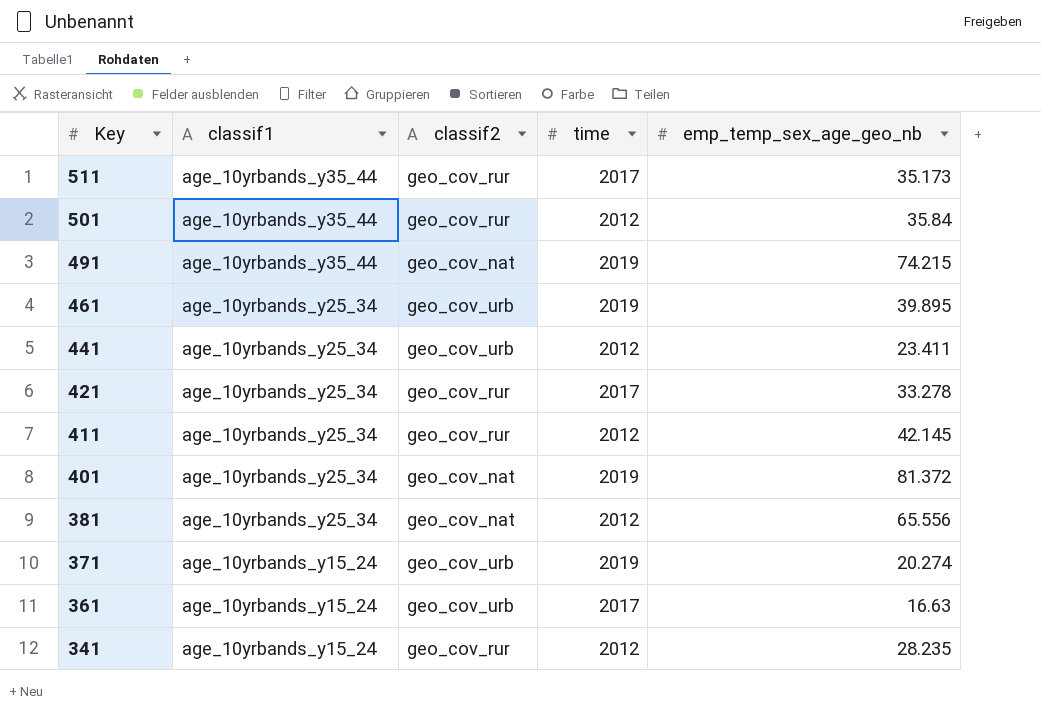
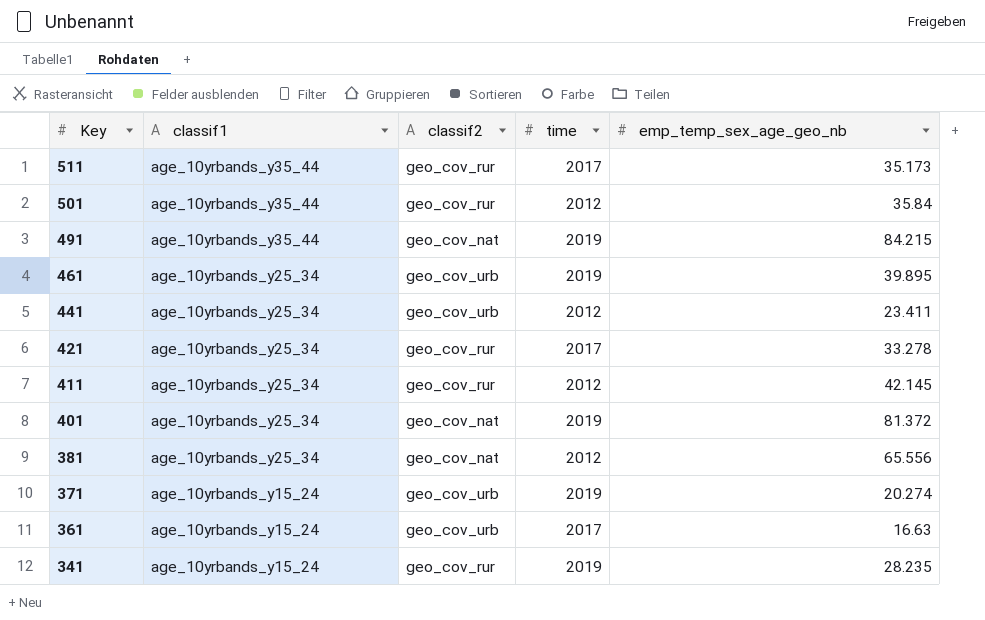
491 | emp_temp_sex_age_geo_nb: 74.215 -> 84.215
341 | time: 2012 -> 2019

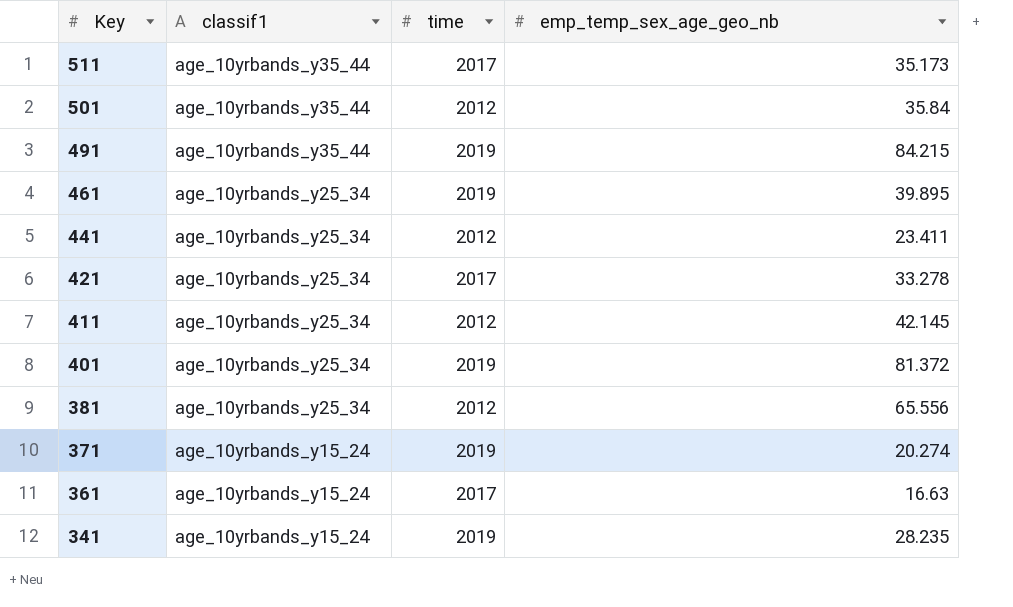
column classif2 | position: 3 -> none

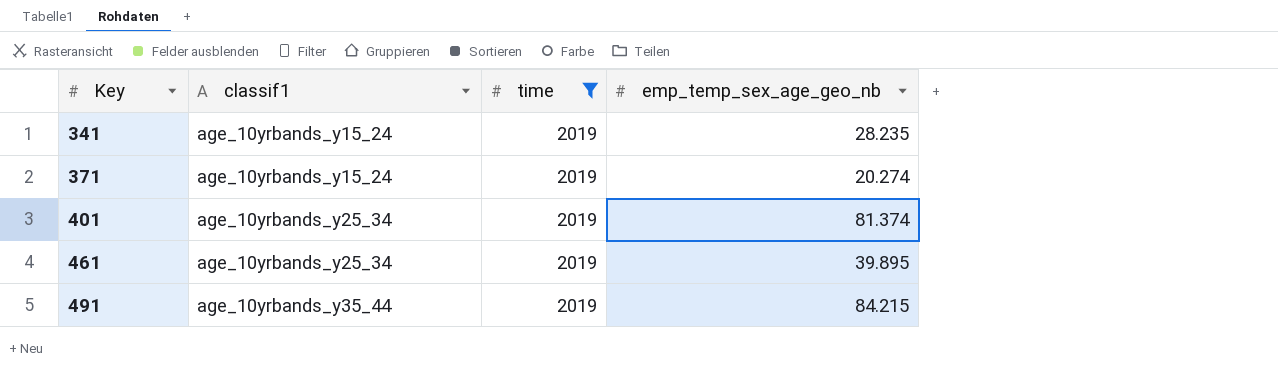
filter: none -> time = 2019
row order: Key descending -> Key ascending
401 | emp_temp_sex_age_geo_nb: 81.372 -> 81.374

